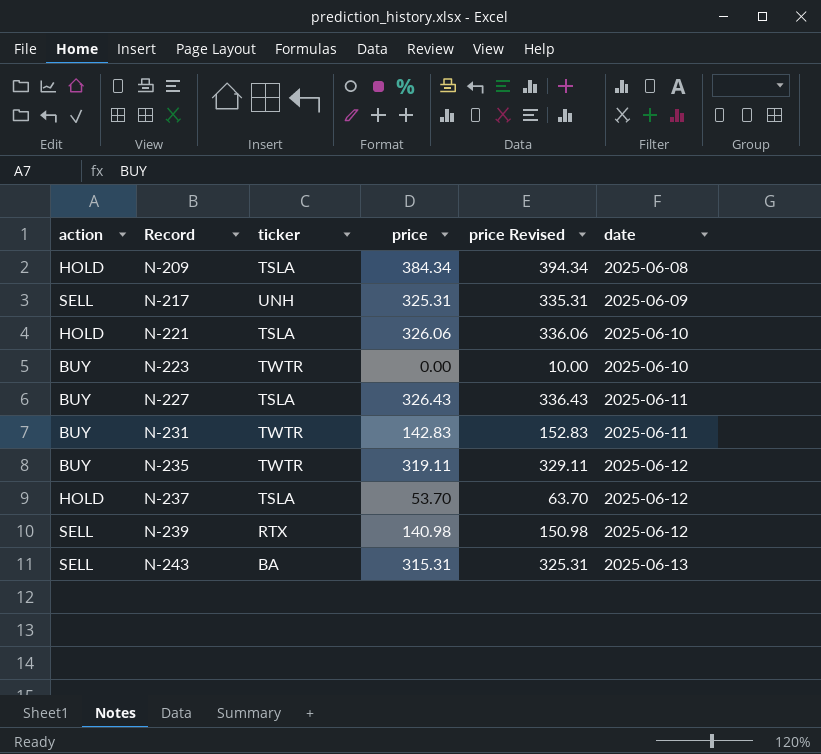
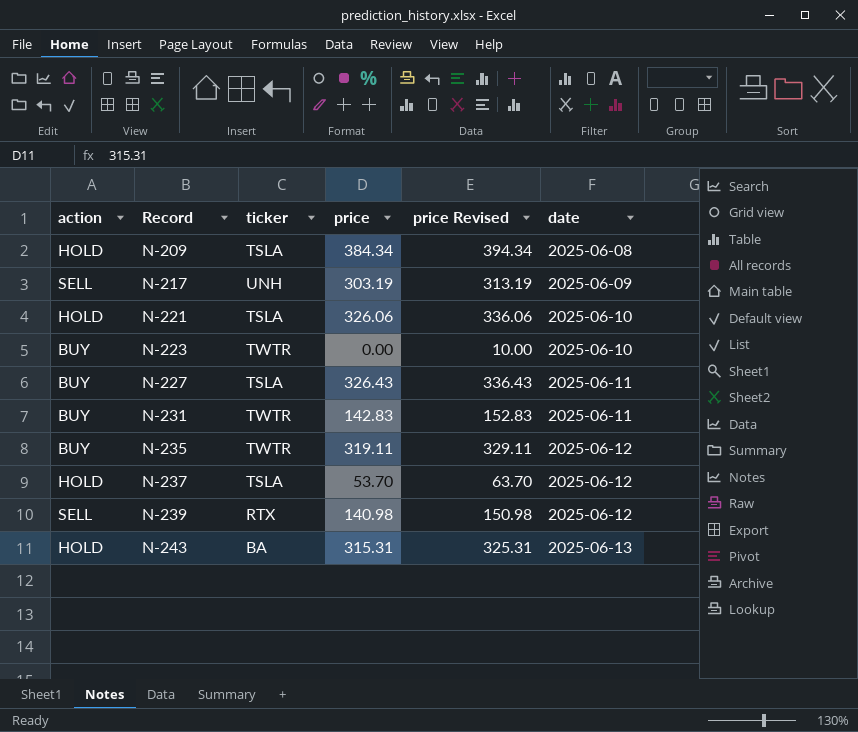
N-217 | price: 325.31 -> 303.19
N-217 | price Revised: 335.31 -> 313.19
N-243 | action: SELL -> HOLD

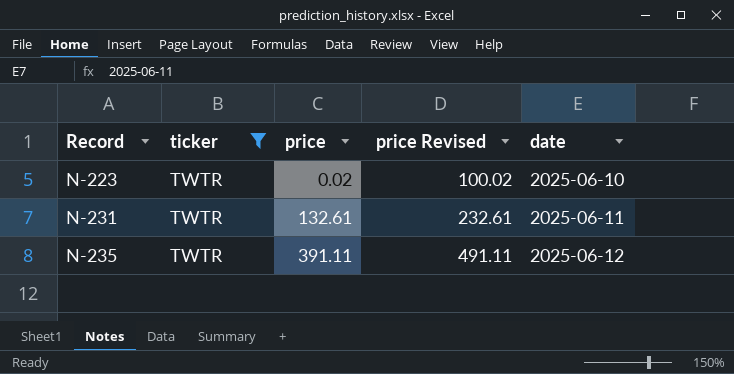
filter: none -> ticker = TWTR
column action | position: 1 -> none
column price Revised | formula: [price] + 10 -> [price] + 100
N-223 | price: 0.00 -> 0.02
N-231 | price: 142.83 -> 132.61
N-235 | price: 319.11 -> 391.11

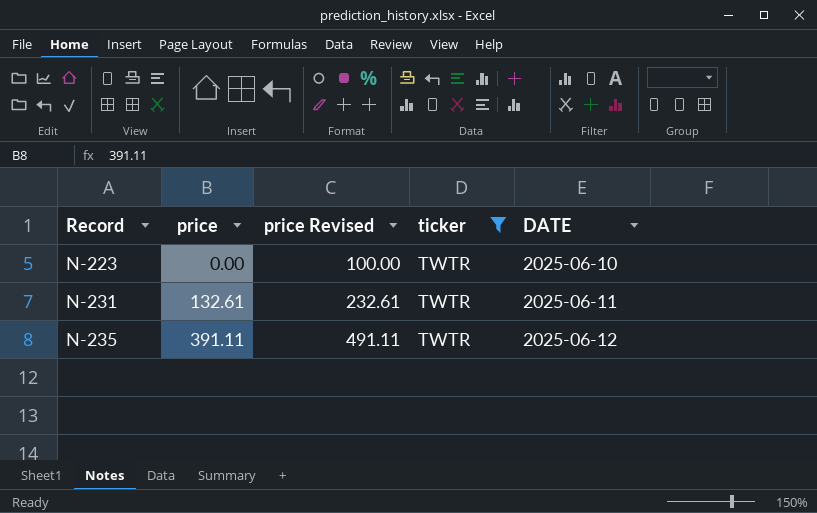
column ticker | position: 2 -> 4
column name: date -> DATE
N-223 | price: 0.02 -> 0.00
N-223 | price Revised: 100.02 -> 100.00

